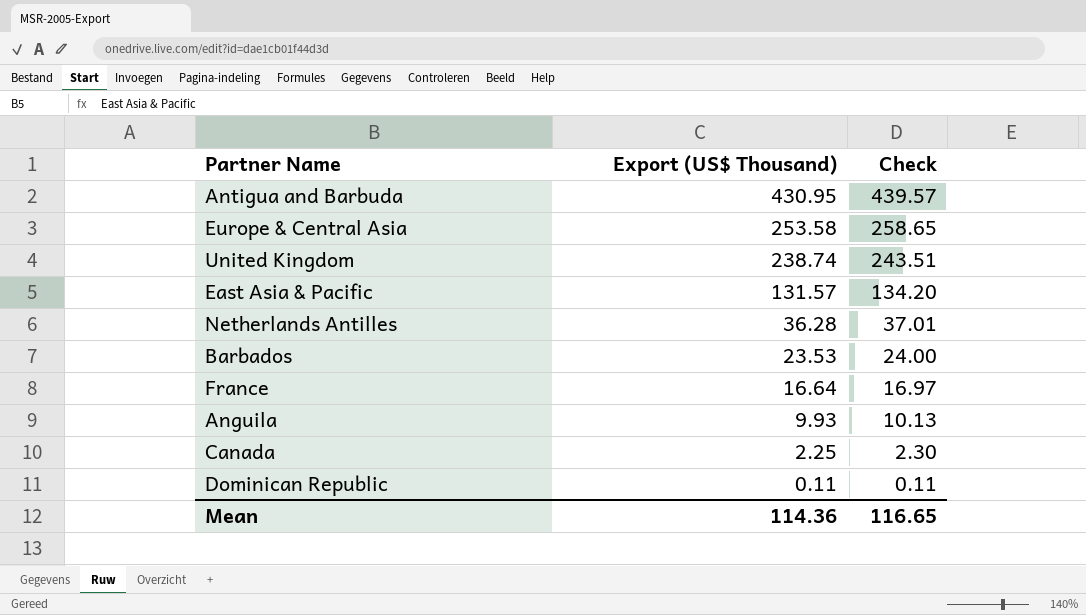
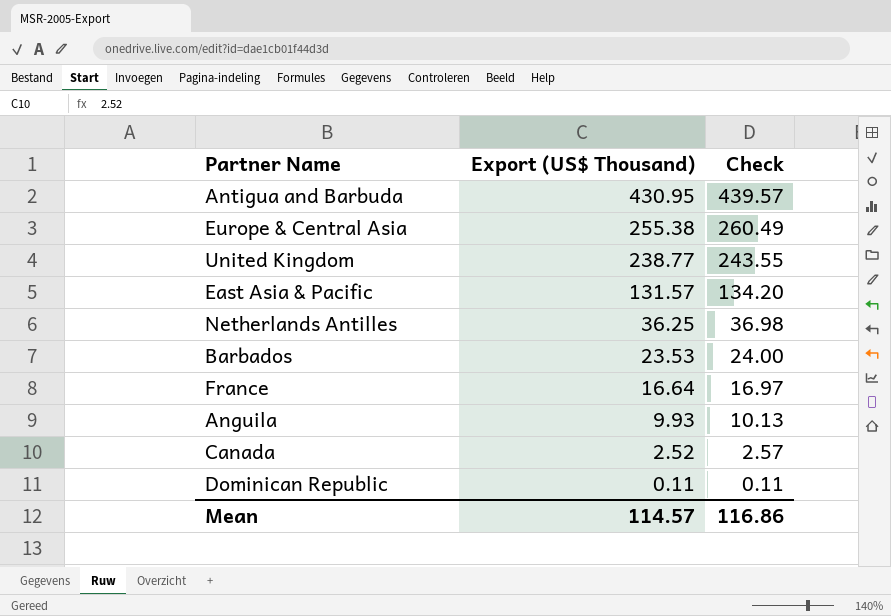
Europe & Central Asia | Export (US$ Thousand): 253.58 -> 255.38
Europe & Central Asia | Check: 258.65 -> 260.49
United Kingdom | Export (US$ Thousand): 238.74 -> 238.77
United Kingdom | Check: 243.51 -> 243.55
Netherlands Antilles | Export (US$ Thousand): 36.28 -> 36.25
Netherlands Antilles | Check: 37.01 -> 36.98
Canada | Export (US$ Thousand): 2.25 -> 2.52
Canada | Check: 2.30 -> 2.57
Mean | Export (US$ Thousand): 114.36 -> 114.57
Mean | Check: 116.65 -> 116.86

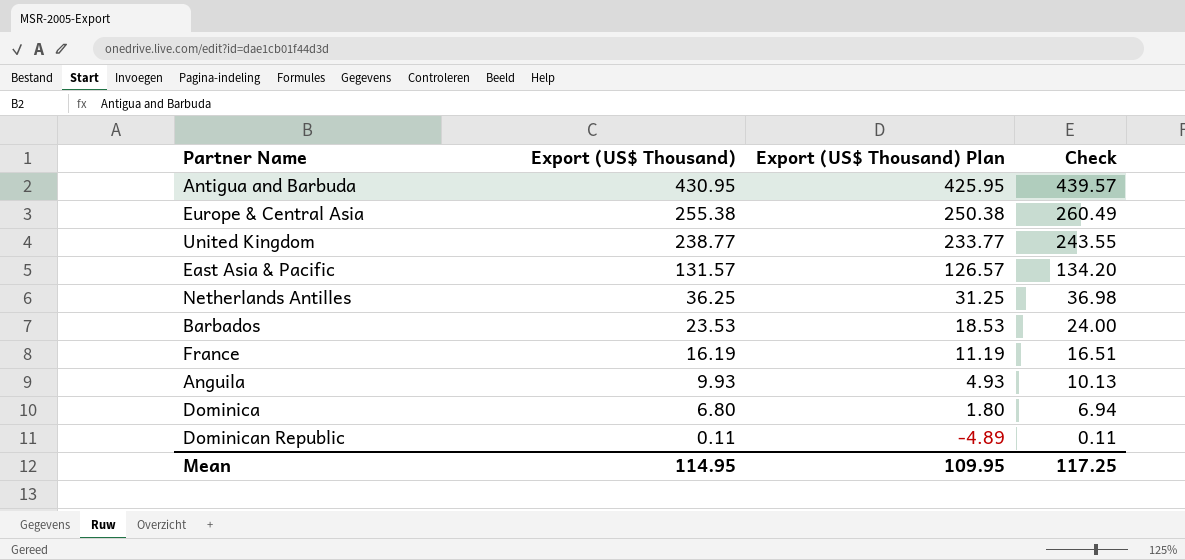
column Export (US$ Thousand) Plan | formula: none -> [Export (US$ Thousand)] - 5
row Canada: 2.52 | 2.57 -> none
France | Export (US$ Thousand): 16.64 -> 16.19
France | Check: 16.97 -> 16.51
row Dominica: none -> 6.80 | 1.80 | 6.94
Mean | Export (US$ Thousand): 114.57 -> 114.95
Mean | Check: 116.86 -> 117.25

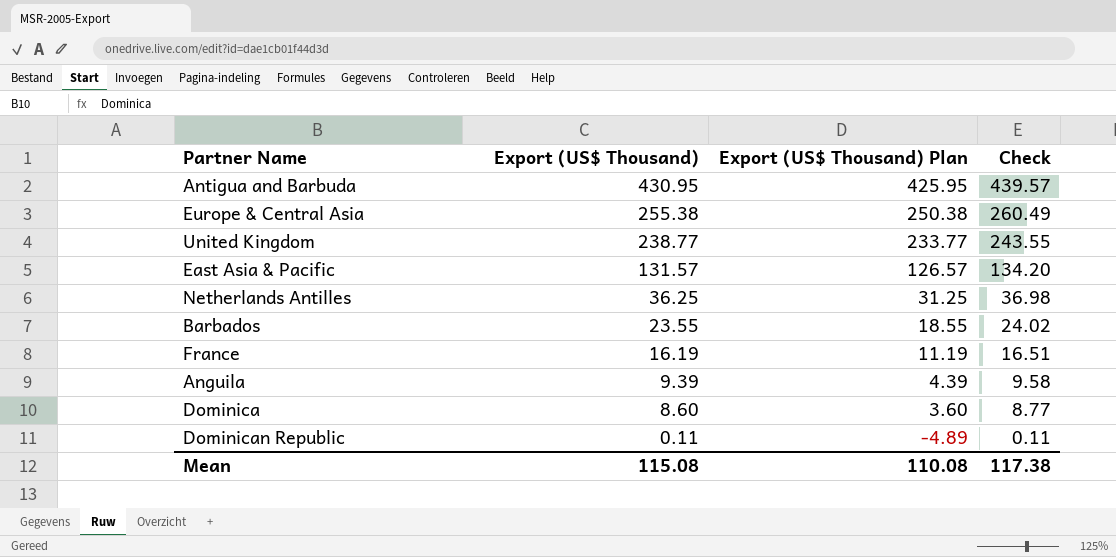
Barbados | Export (US$ Thousand): 23.53 -> 23.55
Barbados | Export (US$ Thousand) Plan: 18.53 -> 18.55
Barbados | Check: 24.00 -> 24.02
Anguila | Export (US$ Thousand): 9.93 -> 9.39
Anguila | Export (US$ Thousand) Plan: 4.93 -> 4.39
Anguila | Check: 10.13 -> 9.58
Dominica | Export (US$ Thousand): 6.80 -> 8.60
Dominica | Export (US$ Thousand) Plan: 1.80 -> 3.60
Dominica | Check: 6.94 -> 8.77
Mean | Export (US$ Thousand): 114.95 -> 115.08
Mean | Export (US$ Thousand) Plan: 109.95 -> 110.08
Mean | Check: 117.25 -> 117.38

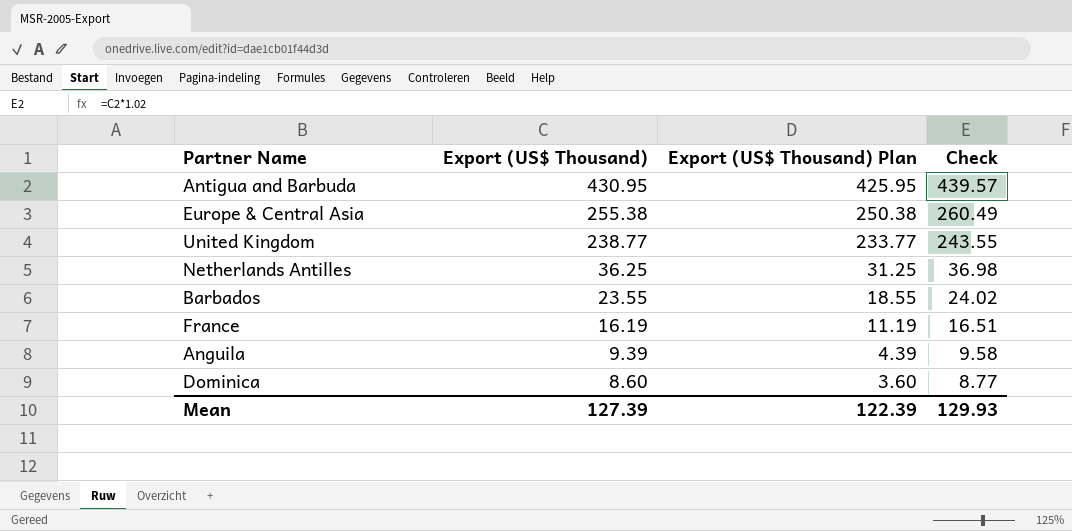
row East Asia & Pacific: 131.57 | 126.57 | 134.20 -> none
row Dominican Republic: 0.11 | -4.89 | 0.11 -> none
Mean | Export (US$ Thousand): 115.08 -> 127.39
Mean | Export (US$ Thousand) Plan: 110.08 -> 122.39
Mean | Check: 117.38 -> 129.93

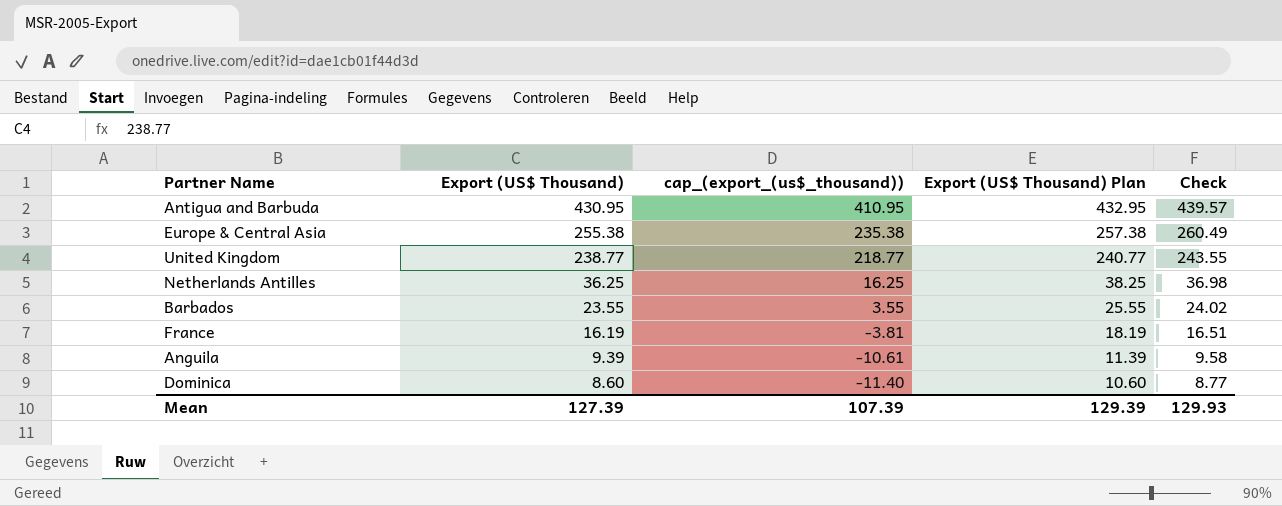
column cap_(export_(us$_thousand)) | formula: none -> [Export (US$ Thousand)] - 20
column Export (US$ Thousand) Plan | formula: [Export (US$ Thousand)] - 5 -> [Export (US$ Thousand)] + 2
Mean | Export (US$ Thousand) Plan: 122.39 -> 129.39

